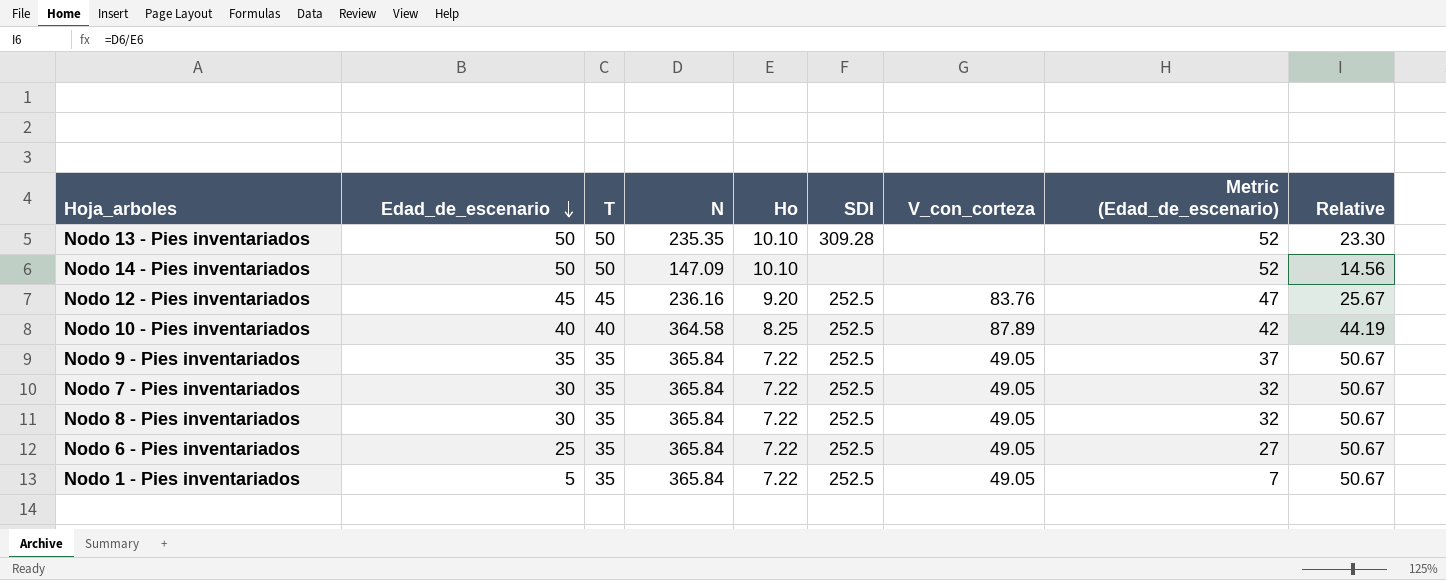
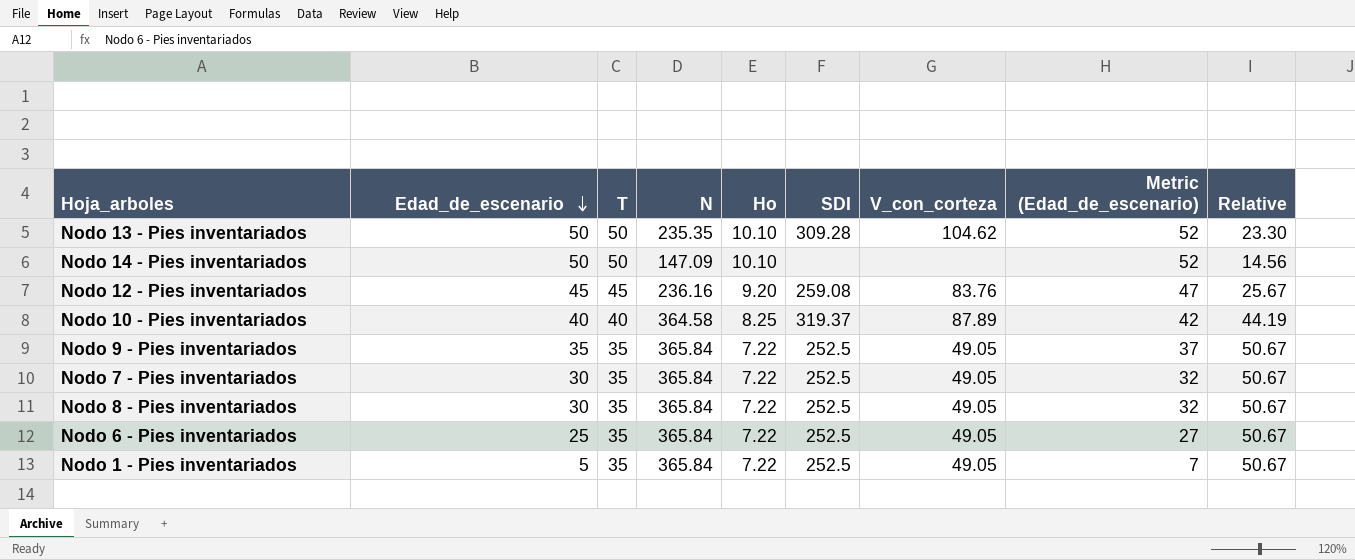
Nodo 13 - Pies inventariados | V_con_corteza: none -> 104.62
Nodo 12 - Pies inventariados | SDI: 252.5 -> 259.08
Nodo 10 - Pies inventariados | SDI: 252.5 -> 319.37

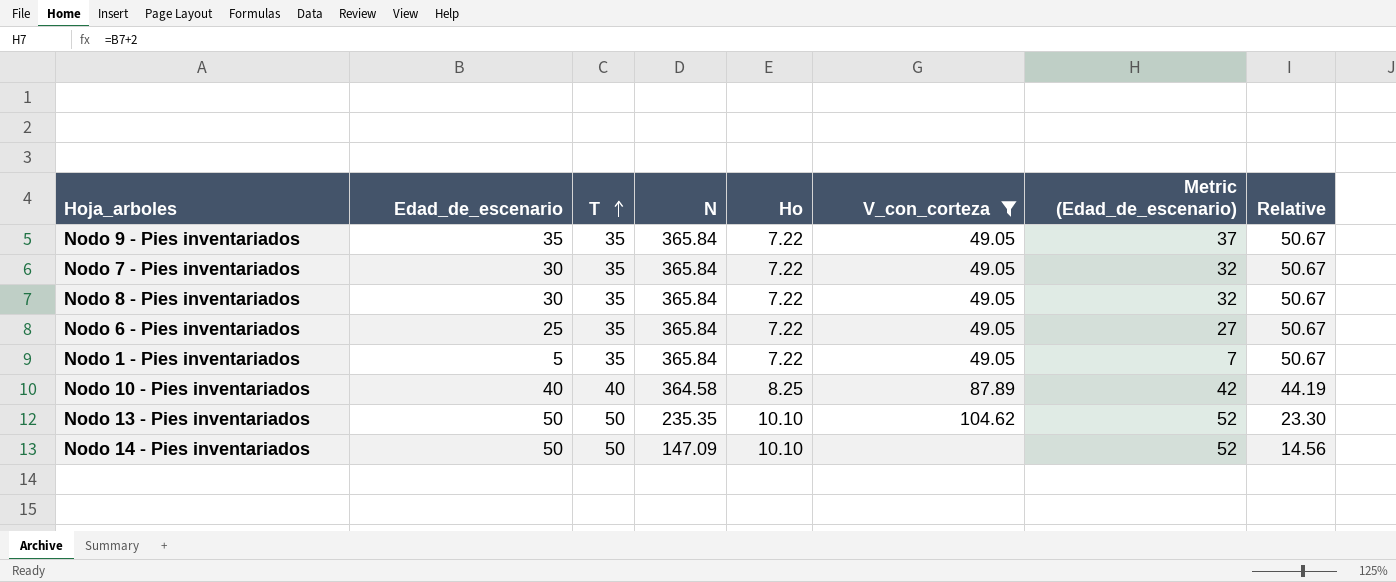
filter: none -> V_con_corteza != 83.76
row order: Edad_de_escenario descending -> T ascending
column SDI | position: 6 -> none

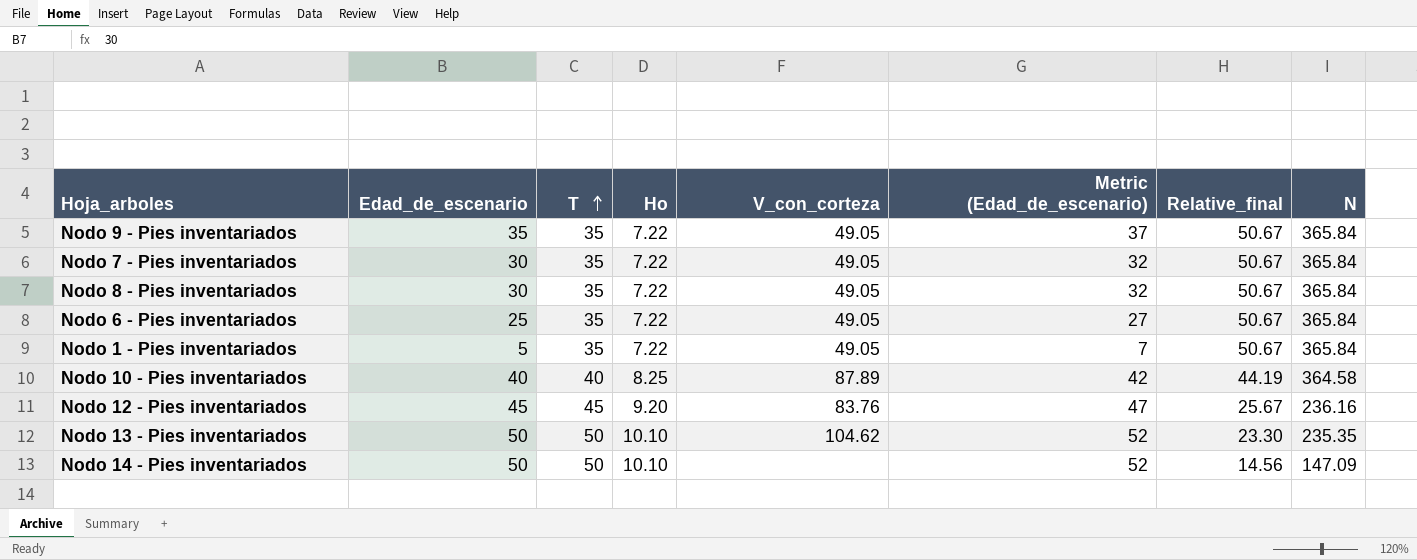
filter: V_con_corteza != 83.76 -> none
column name: Relative -> Relative_final
column N | position: 4 -> 8

